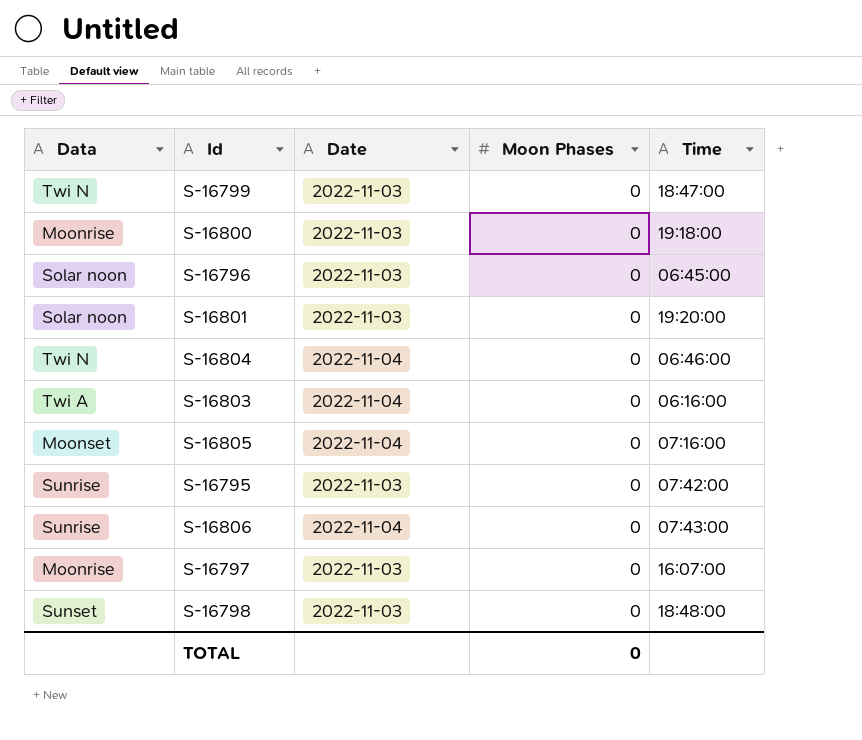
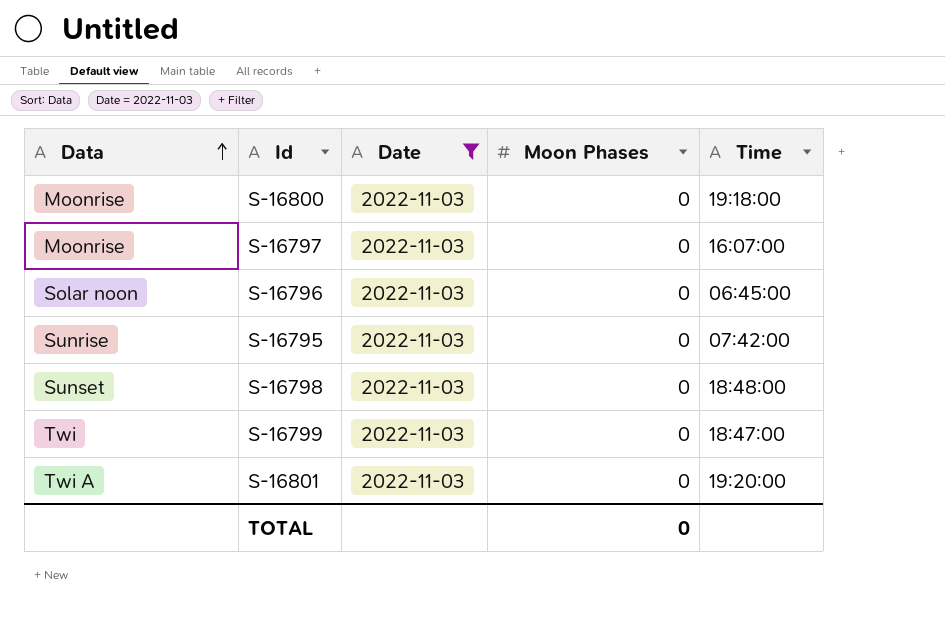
filter: none -> Date = 2022-11-03
row order: none -> Data ascending
S-16799 | Data: Twi N -> Twi
S-16801 | Data: Solar noon -> Twi A

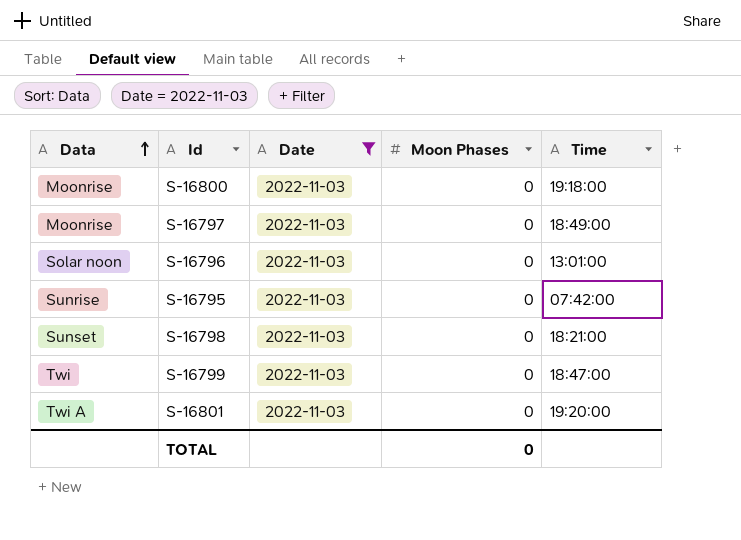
S-16797 | Time: 16:07:00 -> 18:49:00
S-16796 | Time: 06:45:00 -> 13:01:00
S-16798 | Time: 18:48:00 -> 18:21:00

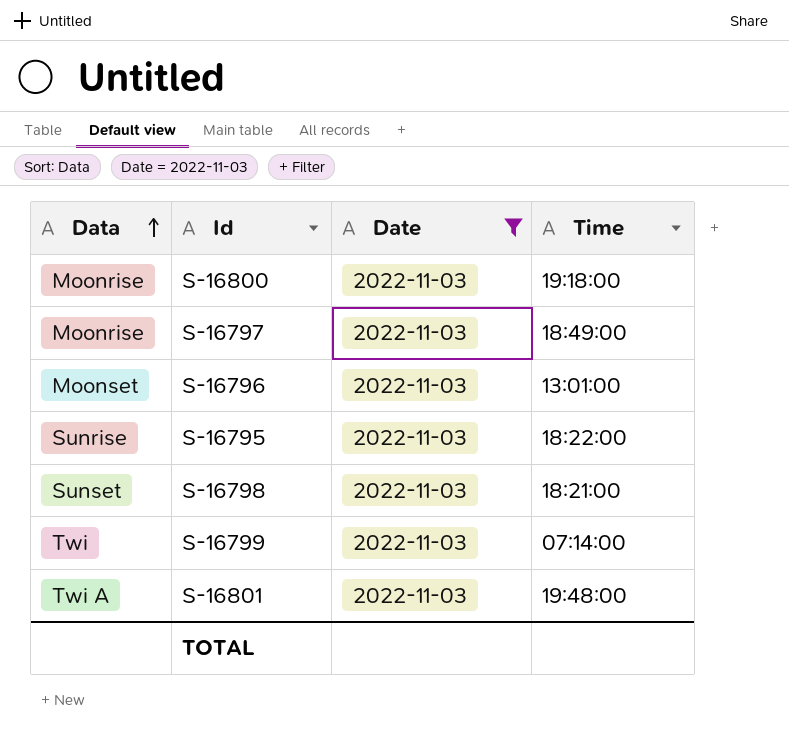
column Moon Phases | position: 4 -> none
S-16796 | Data: Solar noon -> Moonset
S-16795 | Time: 07:42:00 -> 18:22:00
S-16799 | Time: 18:47:00 -> 07:14:00
S-16801 | Time: 19:20:00 -> 19:48:00

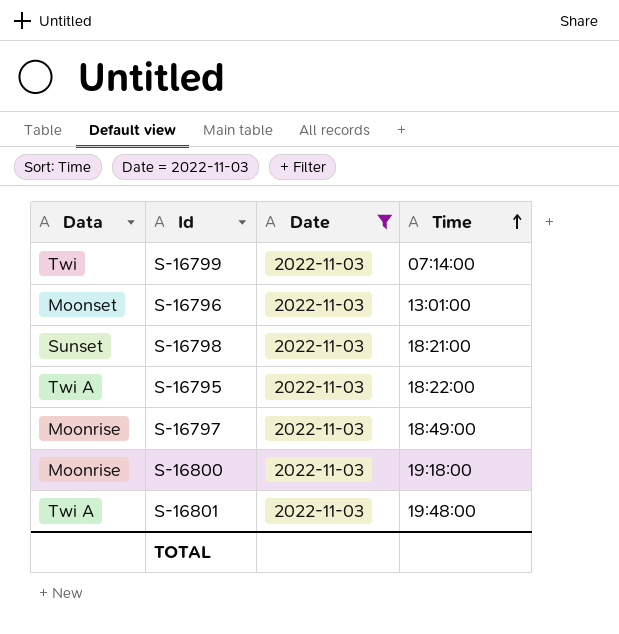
row order: Data ascending -> Time ascending
S-16795 | Data: Sunrise -> Twi A

